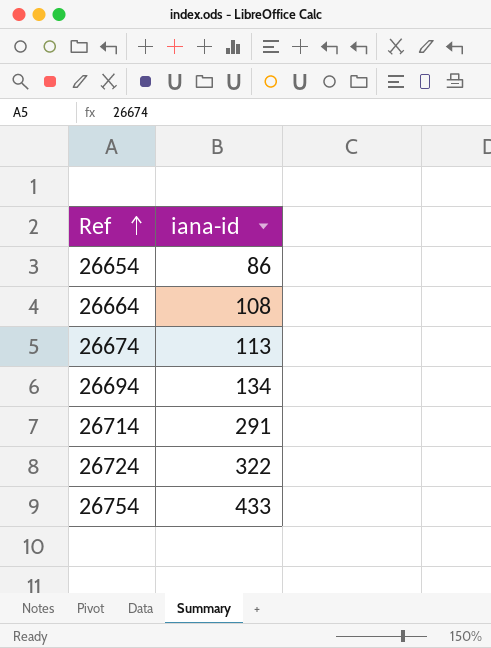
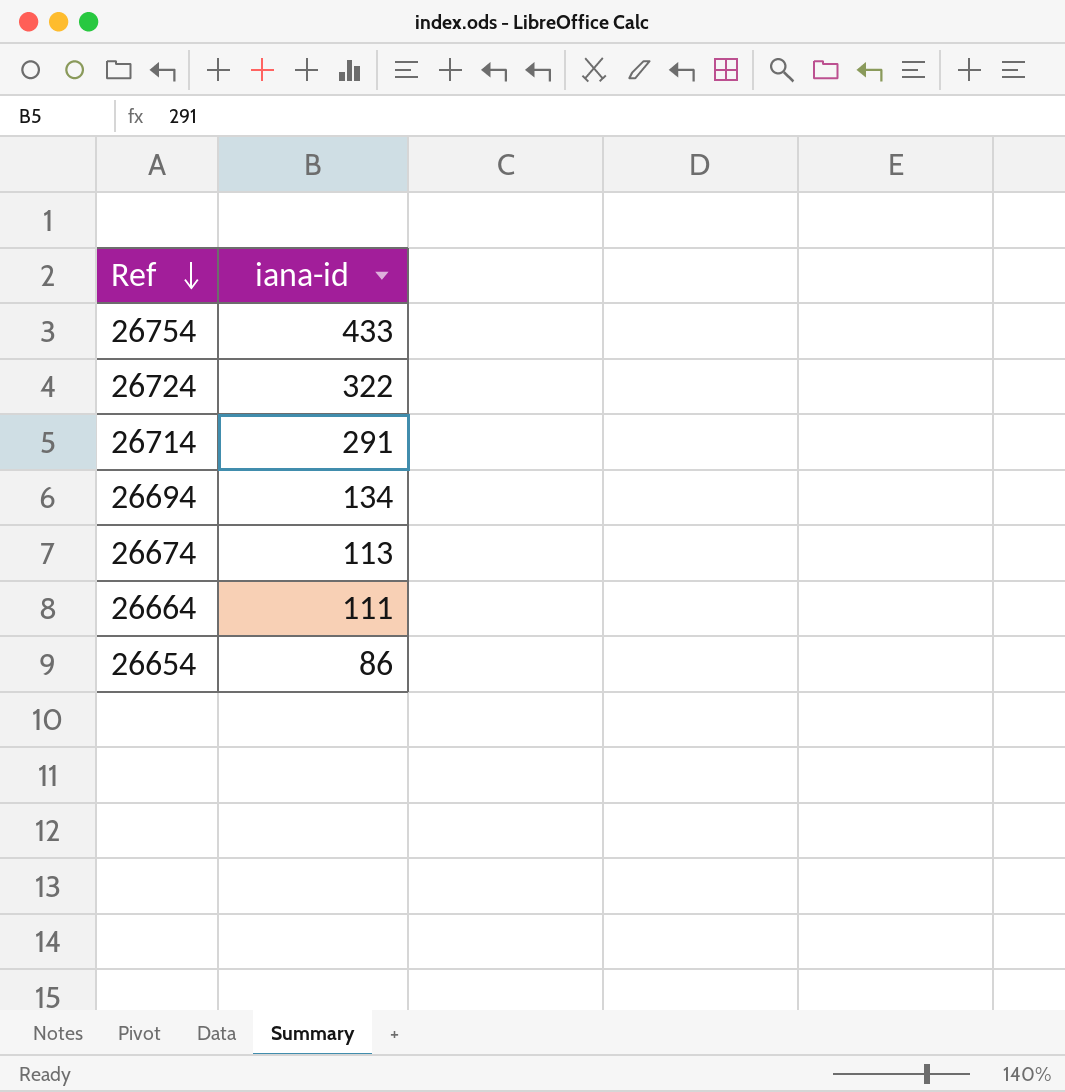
row order: Ref ascending -> Ref descending
26664 | iana-id: 108 -> 111

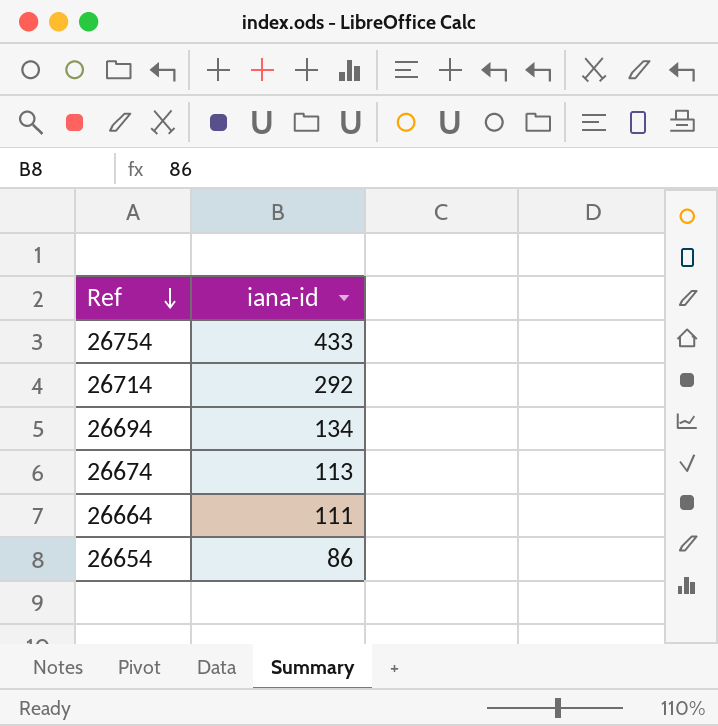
row 26724: 322 -> none
26714 | iana-id: 291 -> 292

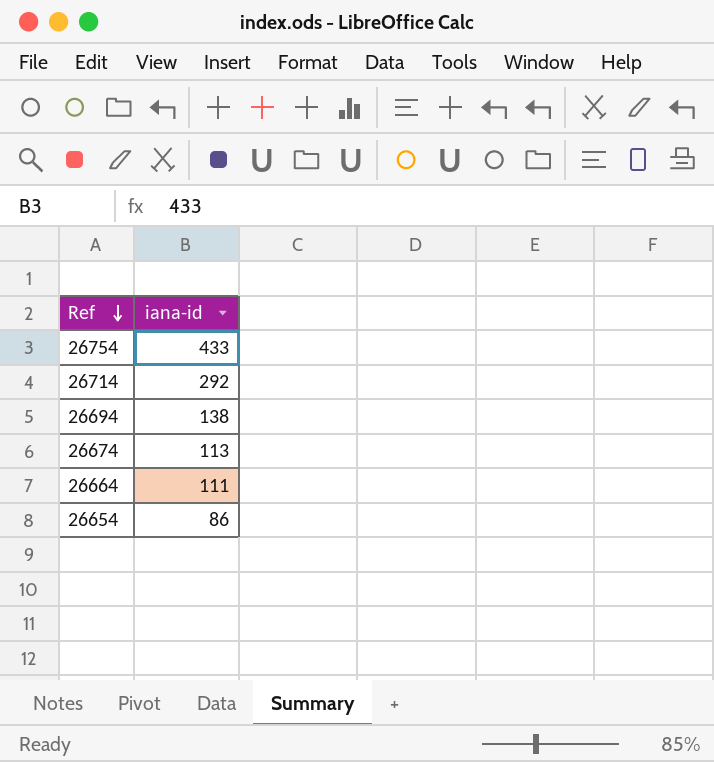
26694 | iana-id: 134 -> 138

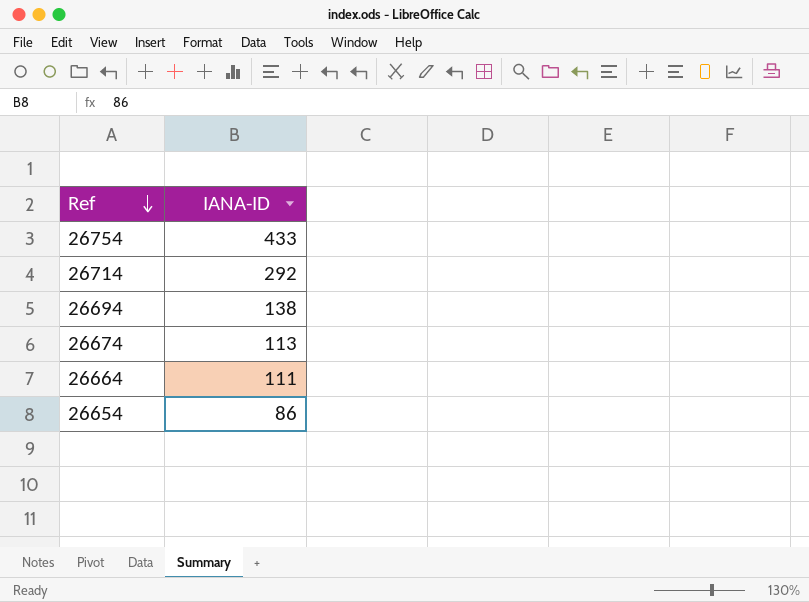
column name: iana-id -> IANA-ID

